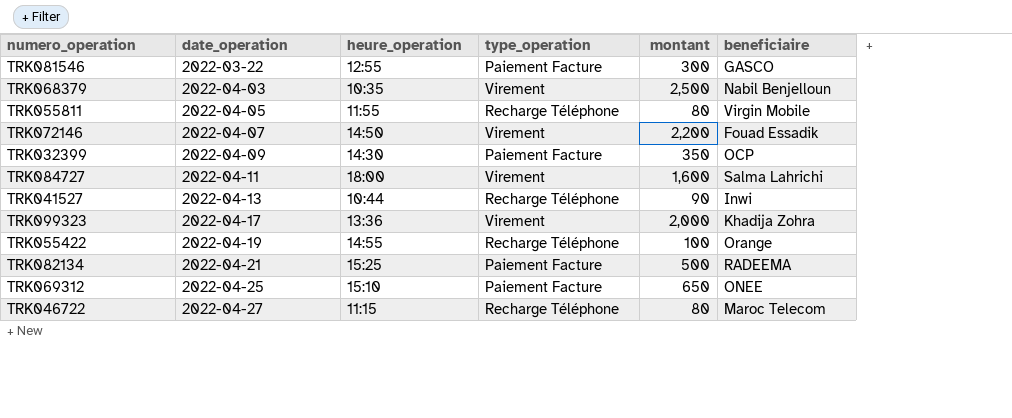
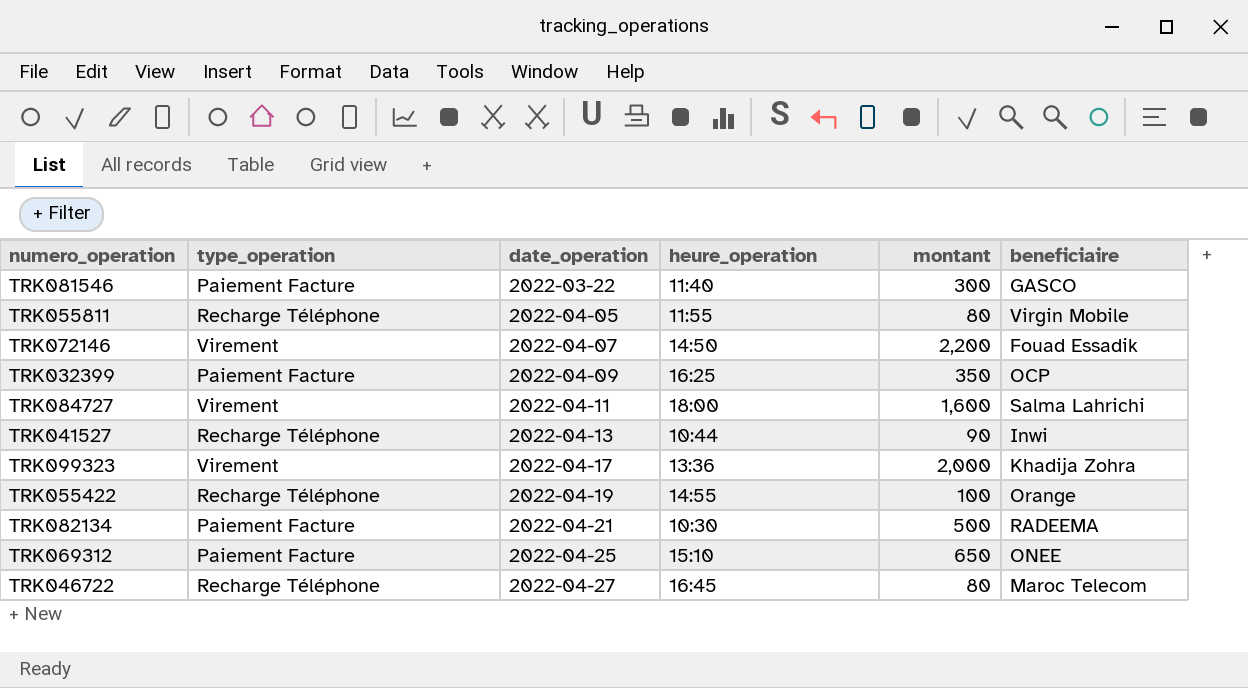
column type_operation | position: 4 -> 2
row TRK068379: 2022-04-03 | 10:35 | Virement | 2,500 | Nabil Benjelloun -> none
TRK081546 | heure_operation: 12:55 -> 11:40
TRK032399 | heure_operation: 14:30 -> 16:25
TRK082134 | heure_operation: 15:25 -> 10:30
TRK046722 | heure_operation: 11:15 -> 16:45

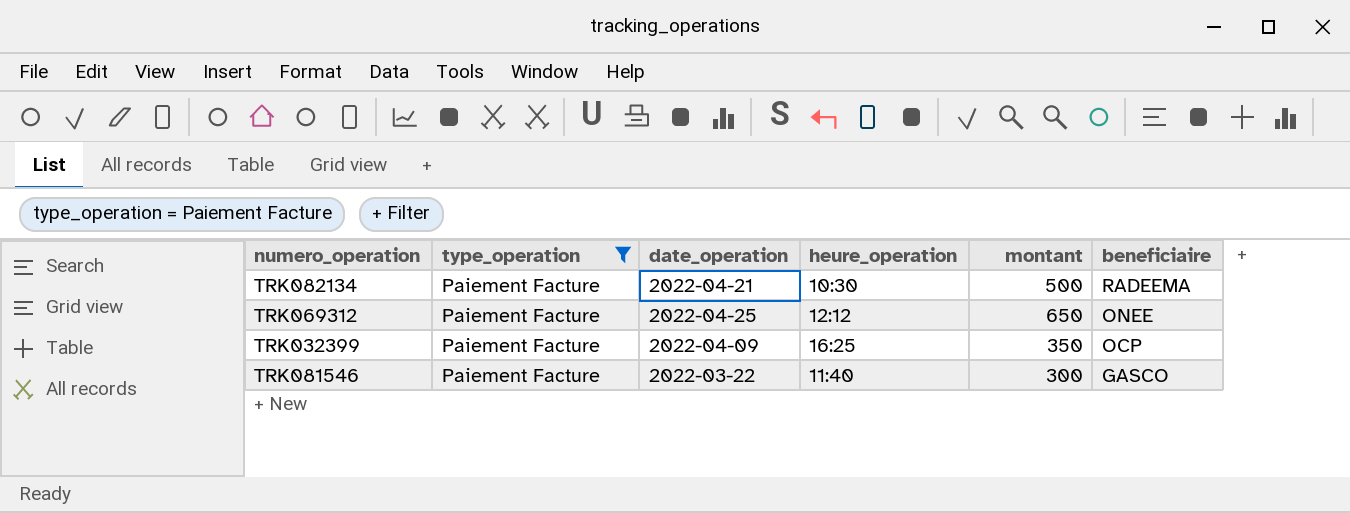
filter: none -> type_operation = Paiement Facture
row order: date_operation ascending -> beneficiaire descending
TRK069312 | heure_operation: 15:10 -> 12:12

